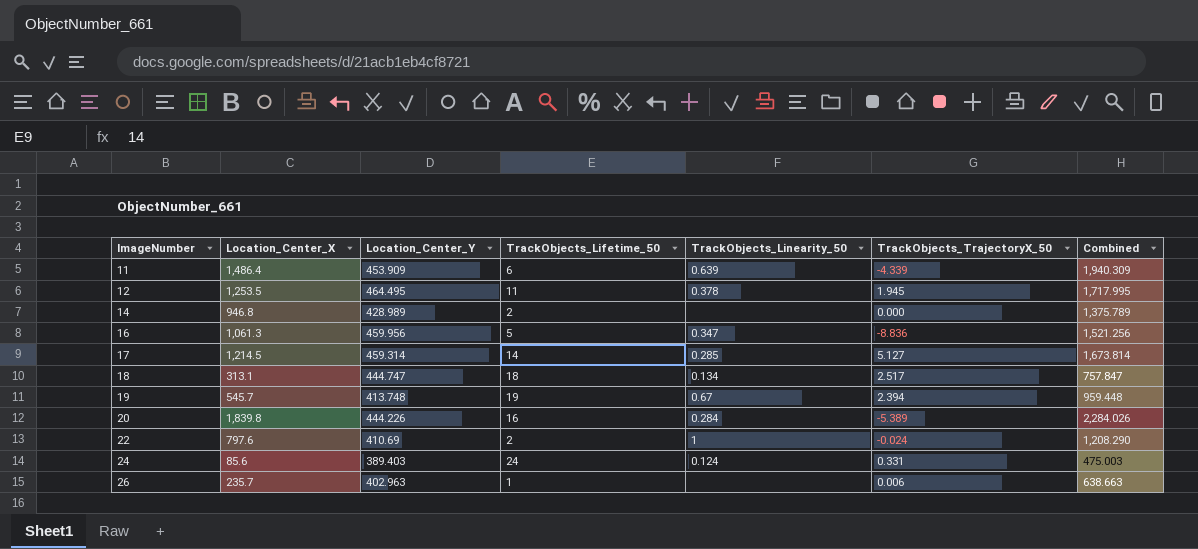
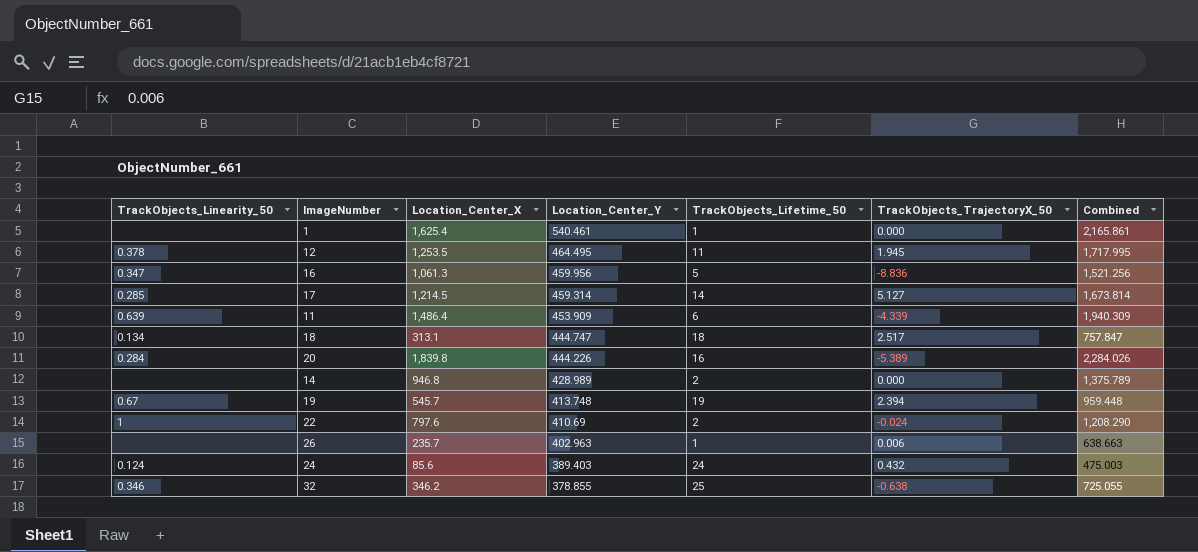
row order: ImageNumber ascending -> Location_Center_Y descending
column TrackObjects_Linearity_50 | position: 5 -> 1
row 1: none -> none | 1,625.4 | 540.461 | 1 | 0.000 | 2,165.861
24 | TrackObjects_TrajectoryX_50: 0.331 -> 0.432
row 32: none -> 0.346 | 346.2 | 378.855 | 25 | -0.638 | 725.055

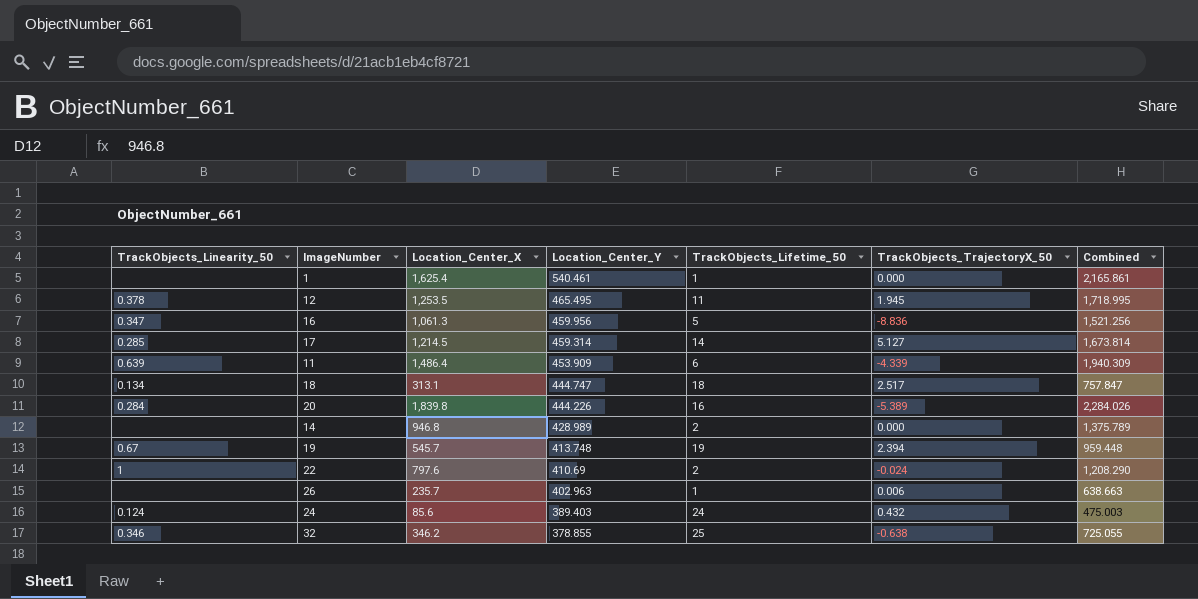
12 | Location_Center_Y: 464.495 -> 465.495
12 | Combined: 1,717.995 -> 1,718.995

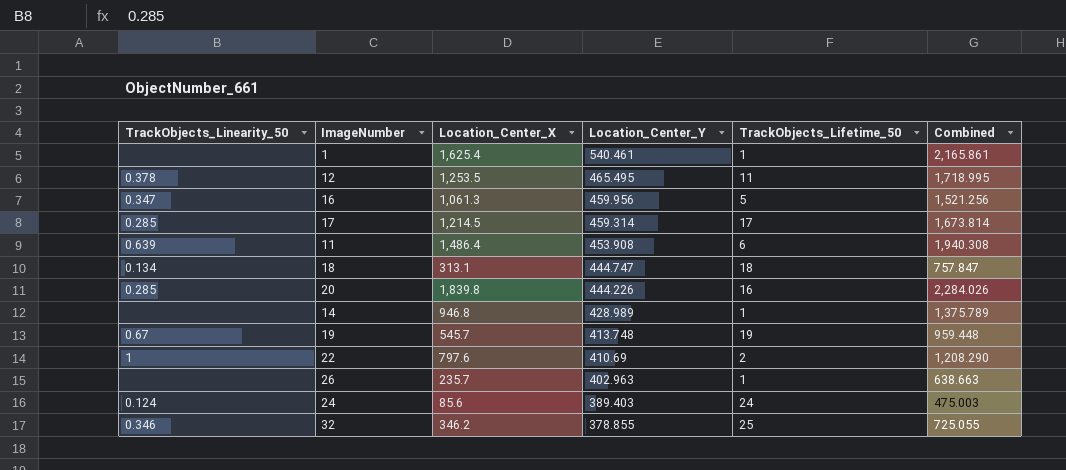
column TrackObjects_TrajectoryX_50 | position: 6 -> none
17 | TrackObjects_Lifetime_50: 14 -> 17
11 | Location_Center_Y: 453.909 -> 453.908
11 | Combined: 1,940.309 -> 1,940.308
20 | TrackObjects_Linearity_50: 0.284 -> 0.285
14 | TrackObjects_Lifetime_50: 2 -> 1

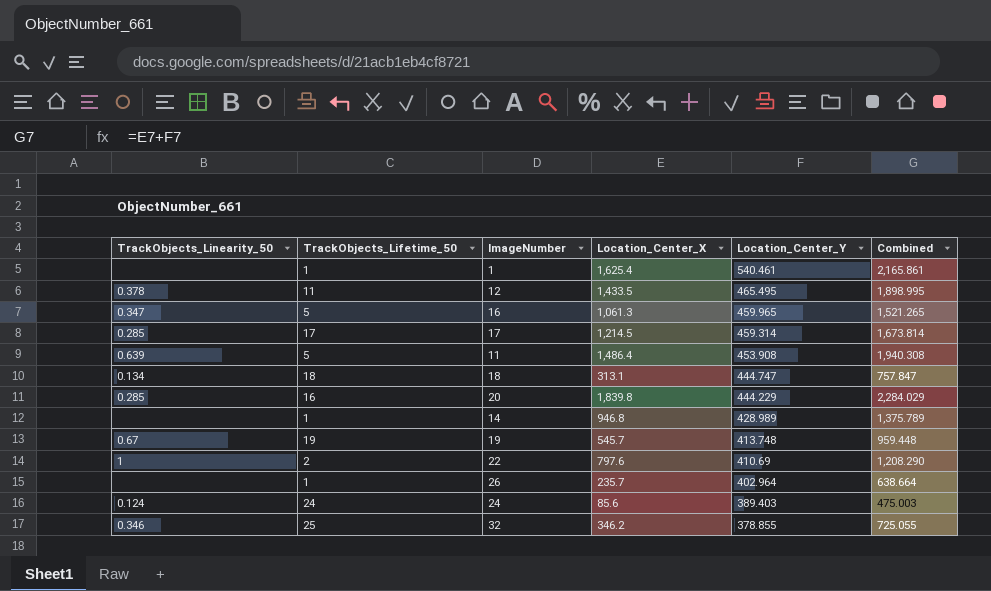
column TrackObjects_Lifetime_50 | position: 5 -> 2
12 | Location_Center_X: 1,253.5 -> 1,433.5
12 | Combined: 1,718.995 -> 1,898.995
16 | Location_Center_Y: 459.956 -> 459.965
16 | Combined: 1,521.256 -> 1,521.265
11 | TrackObjects_Lifetime_50: 6 -> 5
20 | Location_Center_Y: 444.226 -> 444.229
20 | Combined: 2,284.026 -> 2,284.029
26 | Location_Center_Y: 402.963 -> 402.964
26 | Combined: 638.663 -> 638.664

